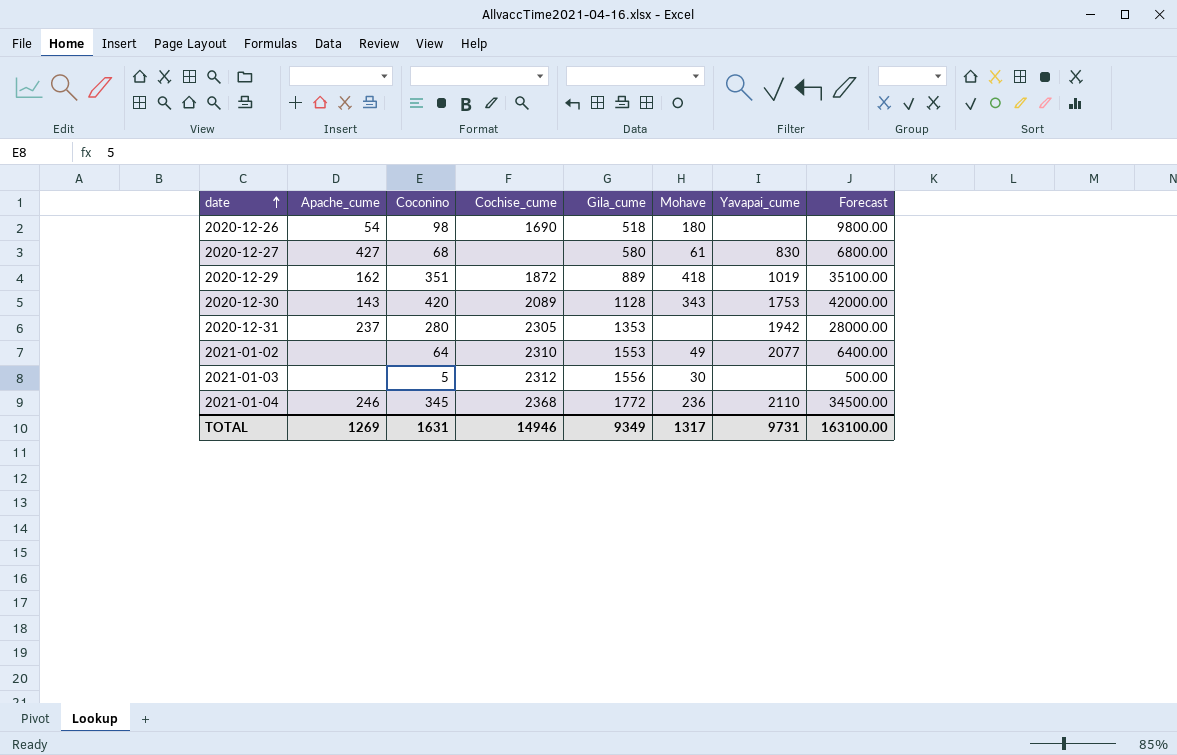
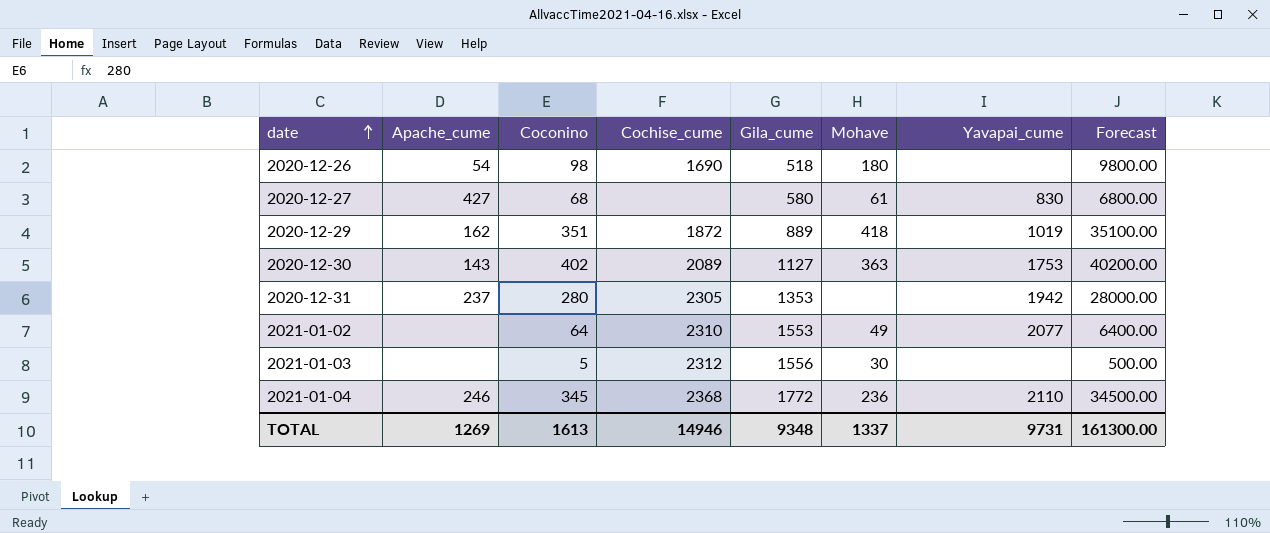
2020-12-30 | Coconino: 420 -> 402
2020-12-30 | Gila_cume: 1128 -> 1127
2020-12-30 | Mohave: 343 -> 363
2020-12-30 | Forecast: 42000.00 -> 40200.00
TOTAL | Coconino: 1631 -> 1613
TOTAL | Gila_cume: 9349 -> 9348
TOTAL | Mohave: 1317 -> 1337
TOTAL | Forecast: 163100.00 -> 161300.00

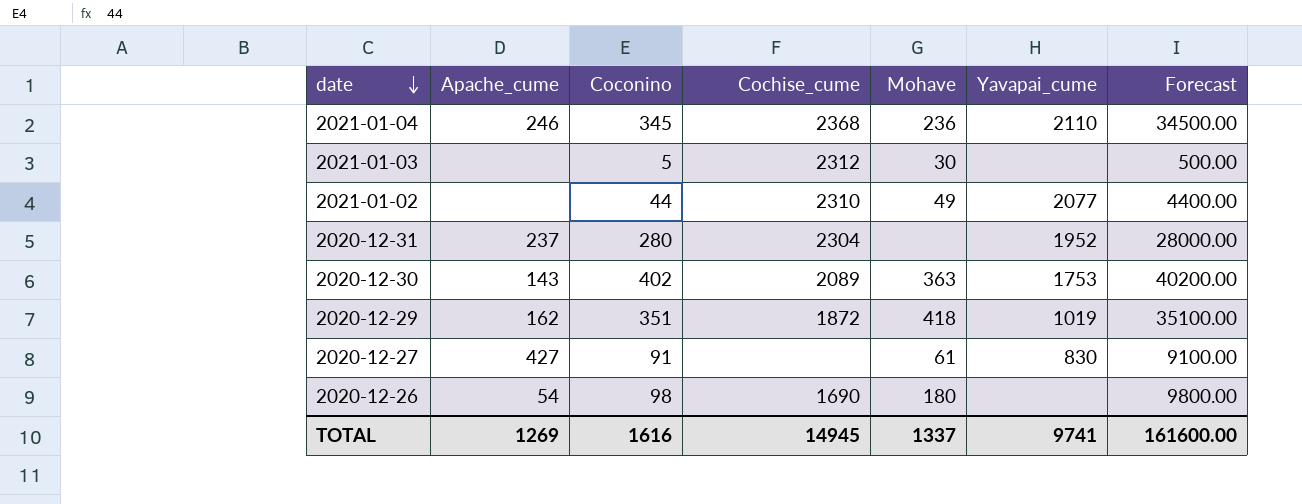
row order: date ascending -> date descending
column Gila_cume | position: 5 -> none
2021-01-02 | Coconino: 64 -> 44
2021-01-02 | Forecast: 6400.00 -> 4400.00
2020-12-31 | Cochise_cume: 2305 -> 2304
2020-12-31 | Yavapai_cume: 1942 -> 1952
2020-12-27 | Coconino: 68 -> 91
2020-12-27 | Forecast: 6800.00 -> 9100.00
TOTAL | Coconino: 1613 -> 1616
TOTAL | Cochise_cume: 14946 -> 14945
TOTAL | Yavapai_cume: 9731 -> 9741
TOTAL | Forecast: 161300.00 -> 161600.00

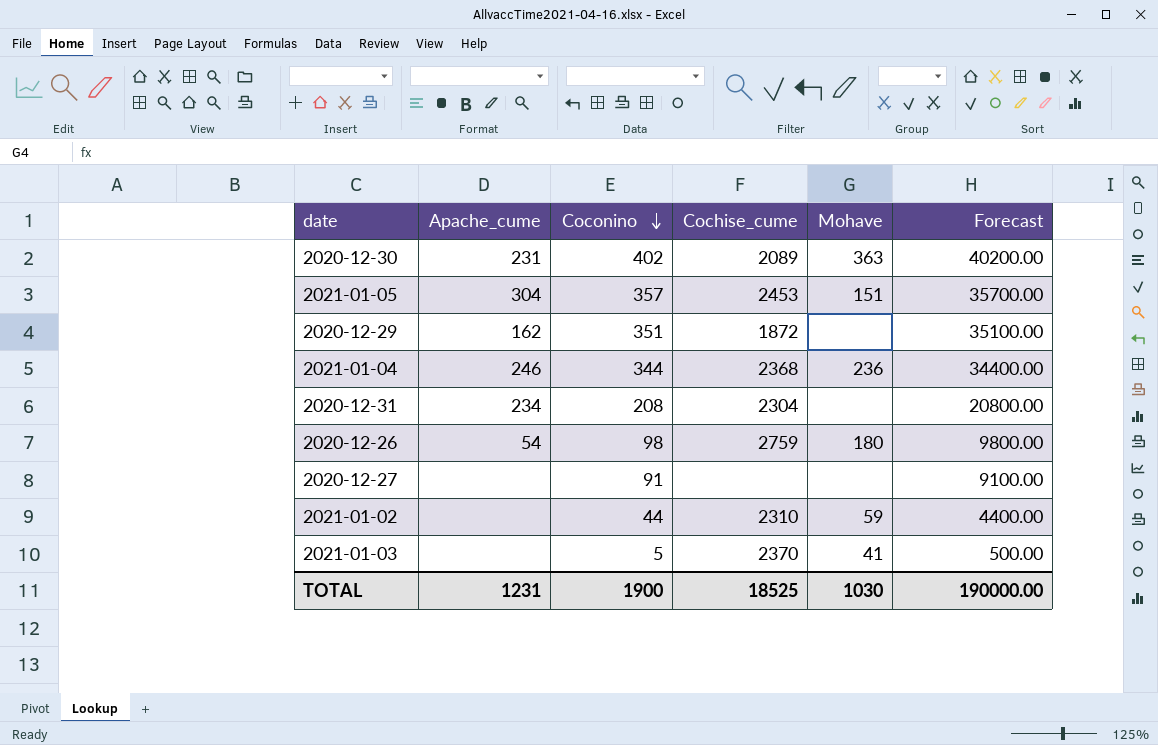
row order: date descending -> Coconino descending
column Yavapai_cume | position: 6 -> none
2020-12-30 | Apache_cume: 143 -> 231
row 2021-01-05: none -> 304 | 357 | 2453 | 151 | 35700.00
2020-12-29 | Mohave: 418 -> none
2021-01-04 | Coconino: 345 -> 344
2021-01-04 | Forecast: 34500.00 -> 34400.00
2020-12-31 | Apache_cume: 237 -> 234
2020-12-31 | Coconino: 280 -> 208
2020-12-31 | Forecast: 28000.00 -> 20800.00
2020-12-26 | Cochise_cume: 1690 -> 2759
2020-12-27 | Apache_cume: 427 -> none
2020-12-27 | Mohave: 61 -> none
2021-01-02 | Mohave: 49 -> 59
2021-01-03 | Cochise_cume: 2312 -> 2370
2021-01-03 | Mohave: 30 -> 41
TOTAL | Apache_cume: 1269 -> 1231
TOTAL | Coconino: 1616 -> 1900
TOTAL | Cochise_cume: 14945 -> 18525
TOTAL | Mohave: 1337 -> 1030
TOTAL | Forecast: 161600.00 -> 190000.00

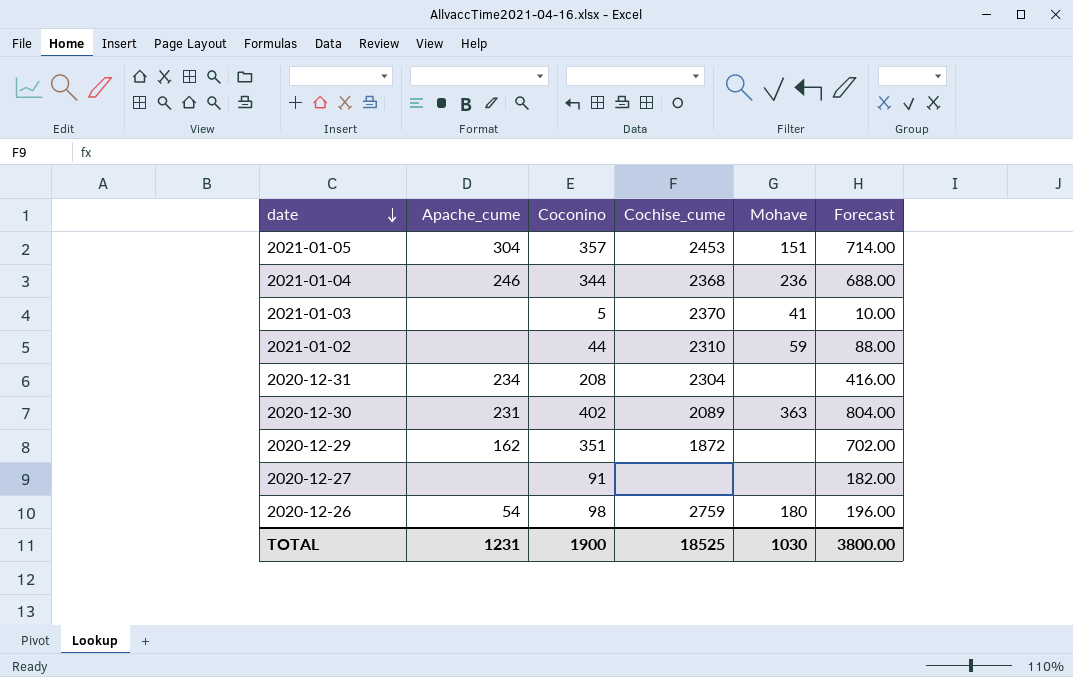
row order: Coconino descending -> date descending
column Forecast | formula: [Coconino] * 100 -> [Coconino] * 2
TOTAL | Forecast: 190000.00 -> 3800.00

